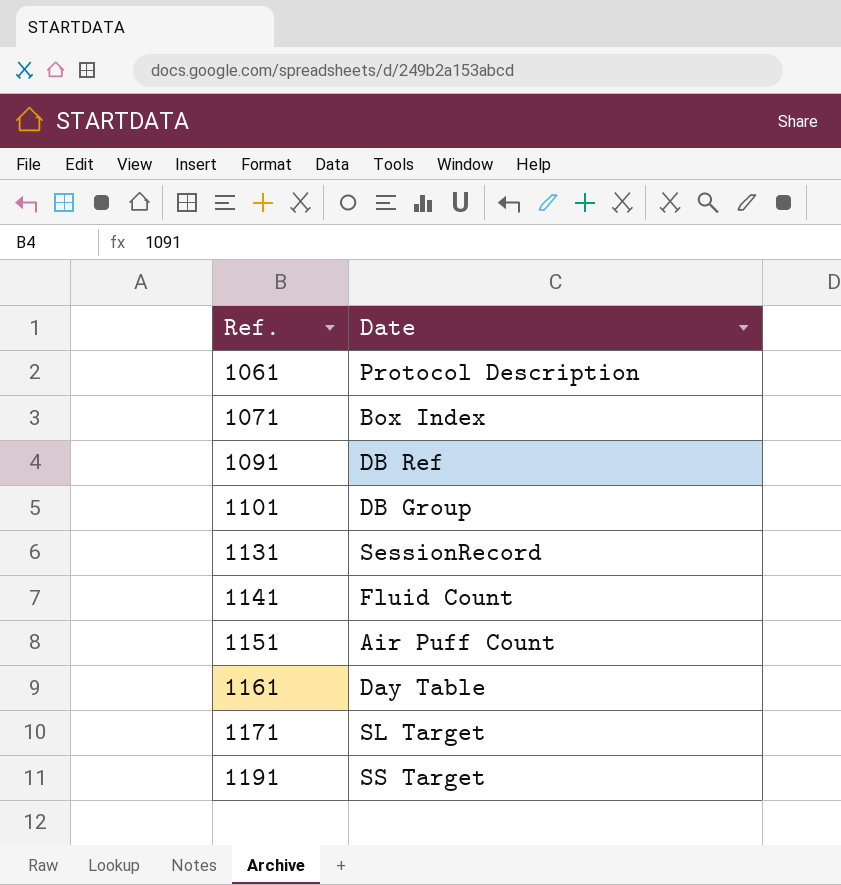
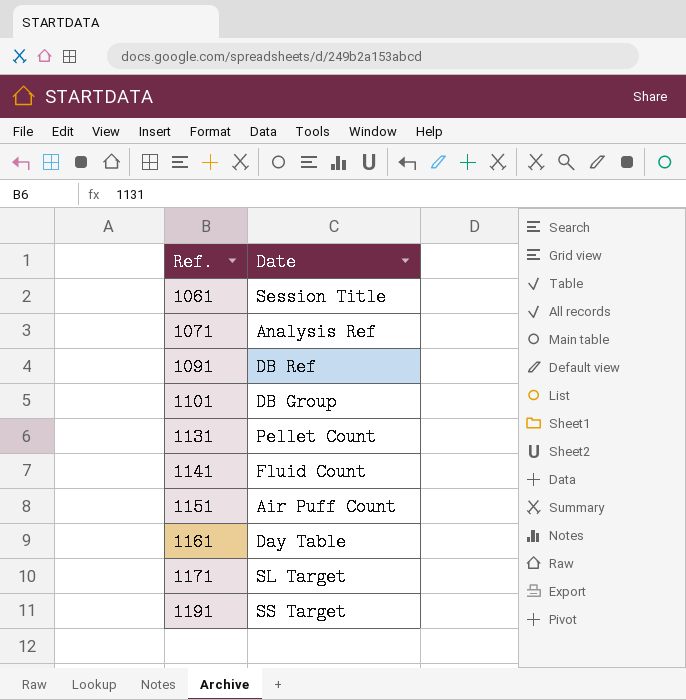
1061 | Date: Protocol Description -> Session Title
1071 | Date: Box Index -> Analysis Ref
1131 | Date: SessionRecord -> Pellet Count

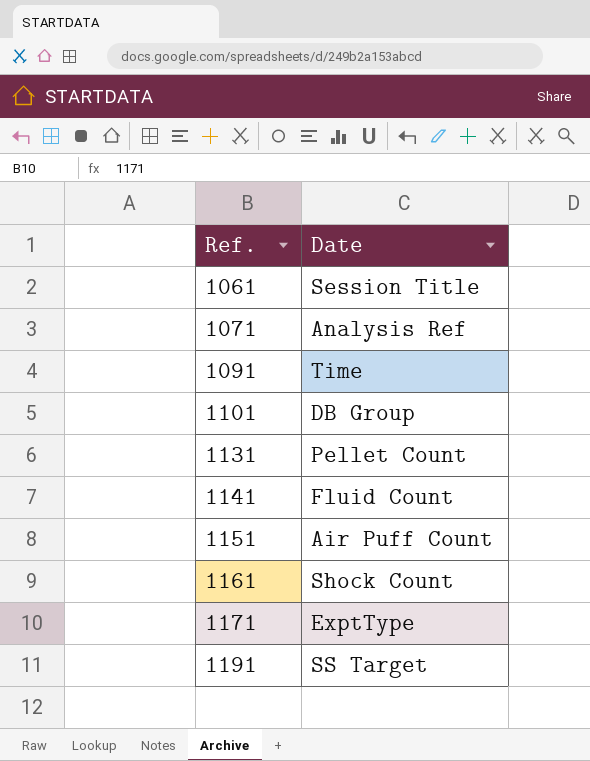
1091 | Date: DB Ref -> Time
1161 | Date: Day Table -> Shock Count
1171 | Date: SL Target -> ExptType

